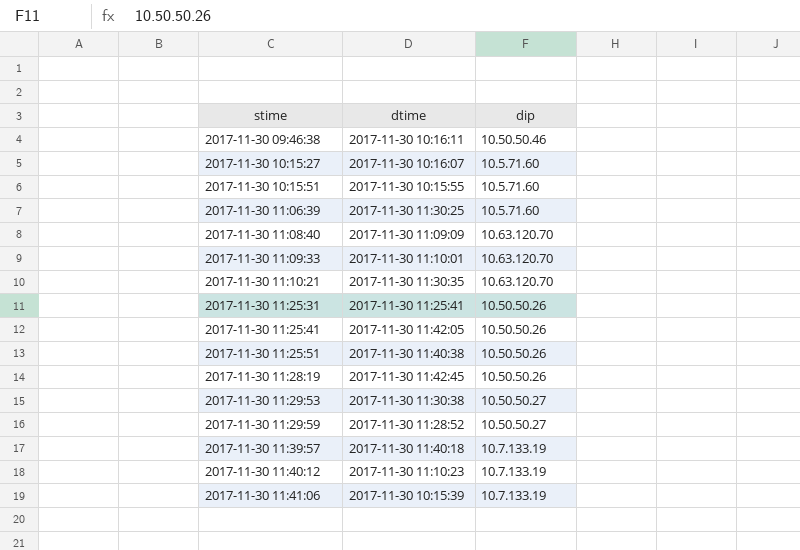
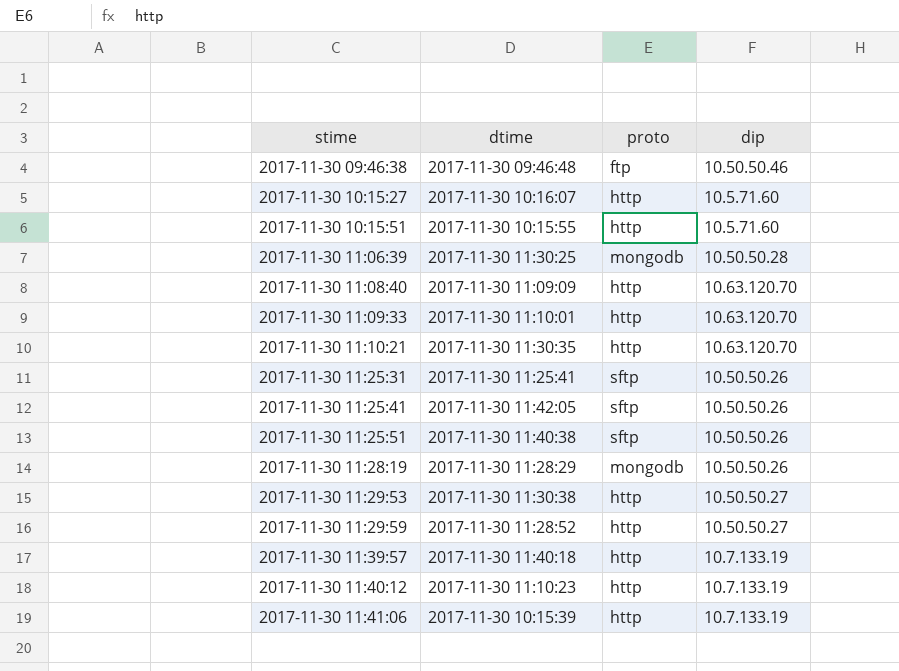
column proto | position: none -> 3
2017-11-30 09:46:38 | dtime: 2017-11-30 10:16:11 -> 2017-11-30 09:46:48
2017-11-30 11:06:39 | dip: 10.5.71.60 -> 10.50.50.28
2017-11-30 11:28:19 | dtime: 2017-11-30 11:42:45 -> 2017-11-30 11:28:29

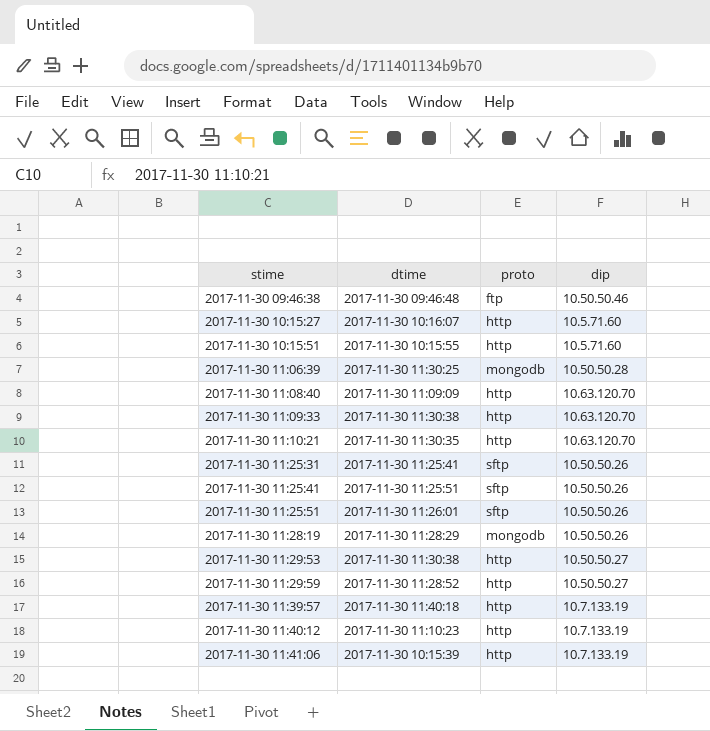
2017-11-30 11:09:33 | dtime: 2017-11-30 11:10:01 -> 2017-11-30 11:30:38
2017-11-30 11:25:41 | dtime: 2017-11-30 11:42:05 -> 2017-11-30 11:25:51
2017-11-30 11:25:51 | dtime: 2017-11-30 11:40:38 -> 2017-11-30 11:26:01

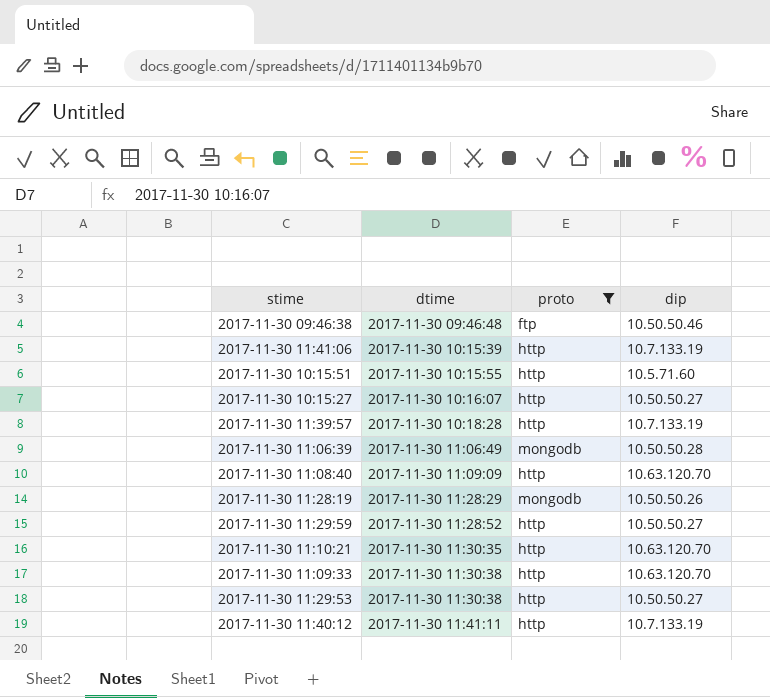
filter: none -> proto != sftp
row order: stime ascending -> dtime ascending
2017-11-30 10:15:27 | dip: 10.5.71.60 -> 10.50.50.27
2017-11-30 11:39:57 | dtime: 2017-11-30 11:40:18 -> 2017-11-30 10:18:28
2017-11-30 11:06:39 | dtime: 2017-11-30 11:30:25 -> 2017-11-30 11:06:49
2017-11-30 11:40:12 | dtime: 2017-11-30 11:10:23 -> 2017-11-30 11:41:11

